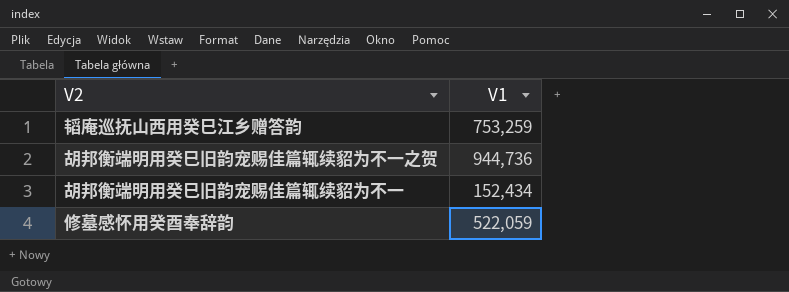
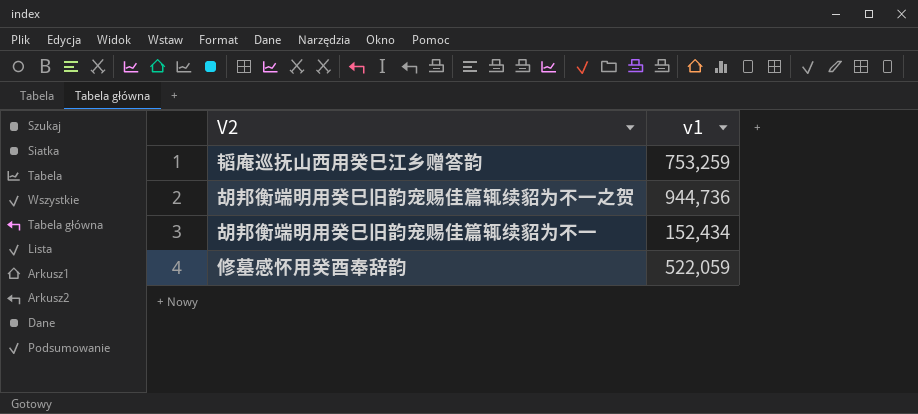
column name: V1 -> v1

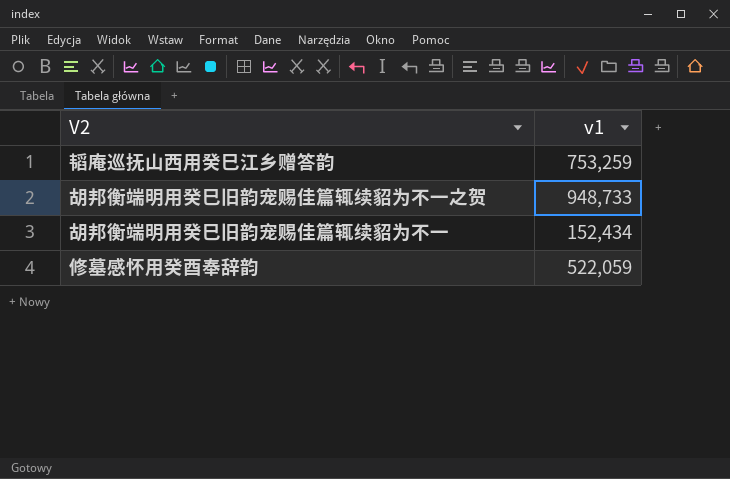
胡邦衡端明用癸巳旧韵宠赐佳篇辄续貂为不一之贺 | v1: 944,736 -> 948,733

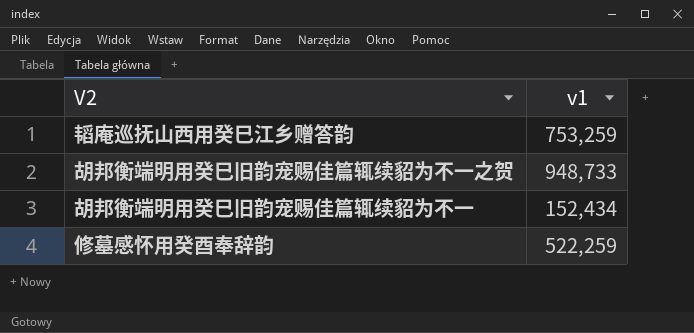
修墓感怀用癸酉奉辞韵 | v1: 522,059 -> 522,259

